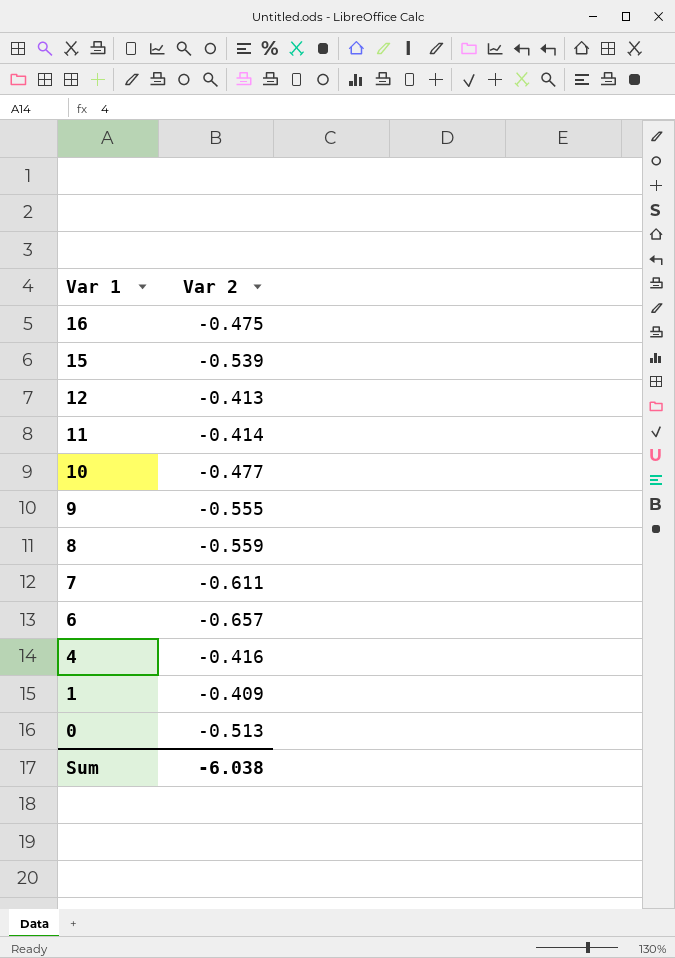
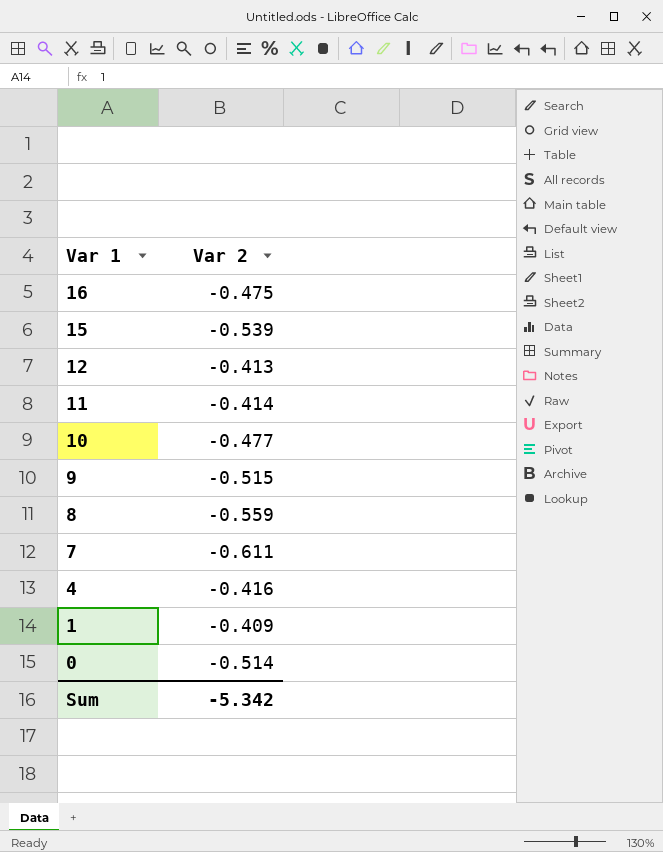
row 6: -0.657 -> none
9 | Var 2: -0.555 -> -0.515
0 | Var 2: -0.513 -> -0.514
Sum | Var 2: -6.038 -> -5.342

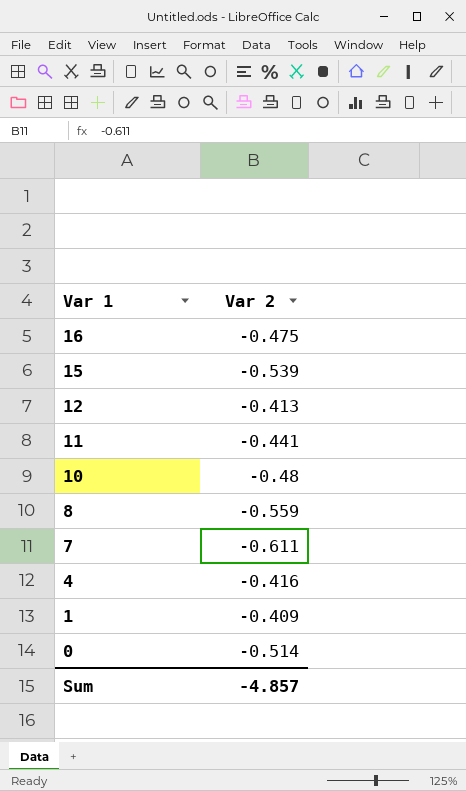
row 9: -0.515 -> none
11 | Var 2: -0.414 -> -0.441
10 | Var 2: -0.477 -> -0.48
Sum | Var 2: -5.342 -> -4.857

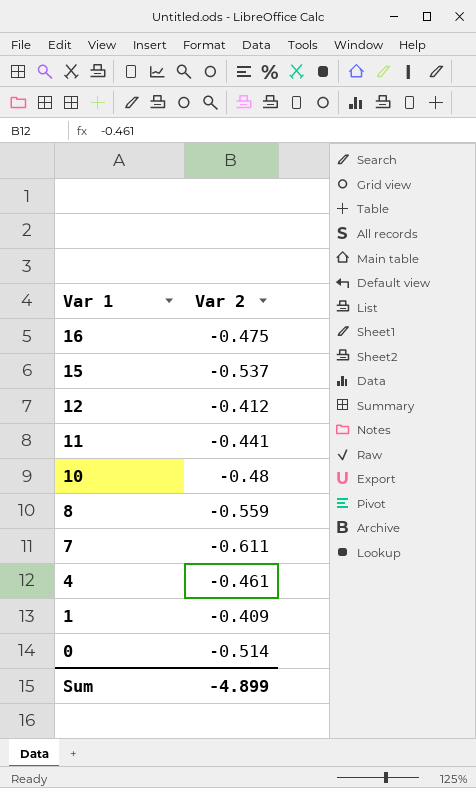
15 | Var 2: -0.539 -> -0.537
12 | Var 2: -0.413 -> -0.412
4 | Var 2: -0.416 -> -0.461
Sum | Var 2: -4.857 -> -4.899

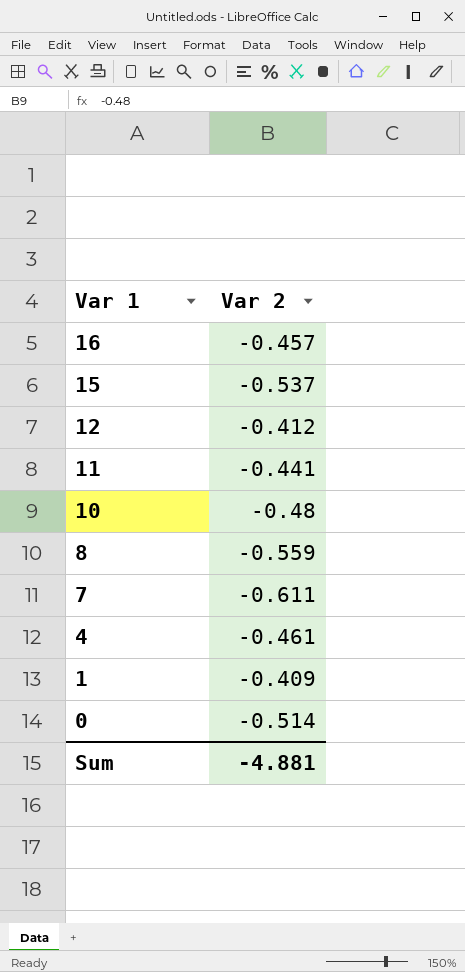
16 | Var 2: -0.475 -> -0.457
Sum | Var 2: -4.899 -> -4.881

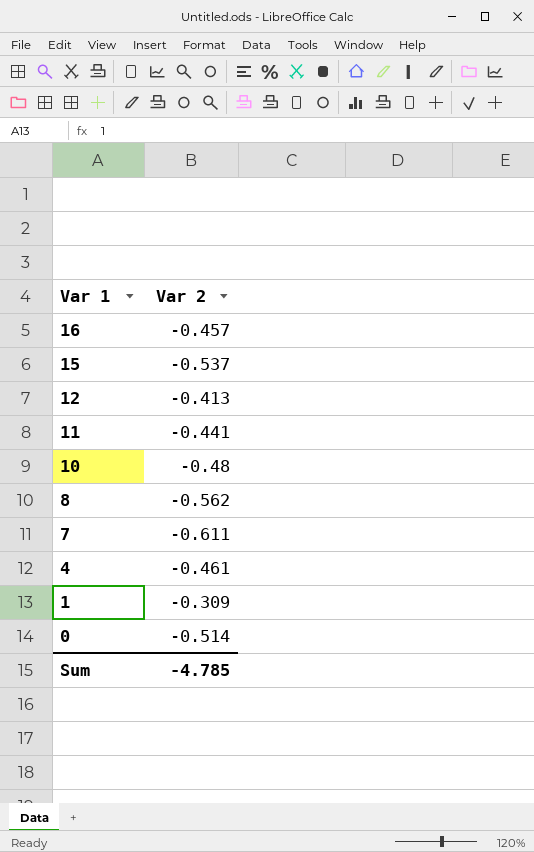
12 | Var 2: -0.412 -> -0.413
8 | Var 2: -0.559 -> -0.562
1 | Var 2: -0.409 -> -0.309
Sum | Var 2: -4.881 -> -4.785

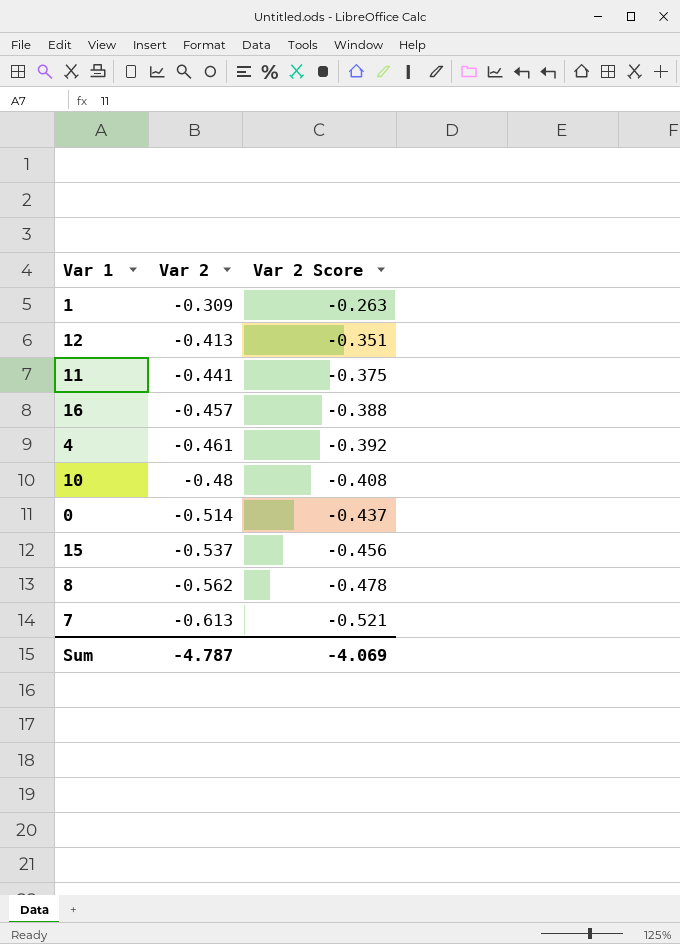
row order: Var 1 descending -> Var 2 descending
column Var 2 Score | formula: none -> [Var 2] * 0.85
7 | Var 2: -0.611 -> -0.613
Sum | Var 2: -4.785 -> -4.787

